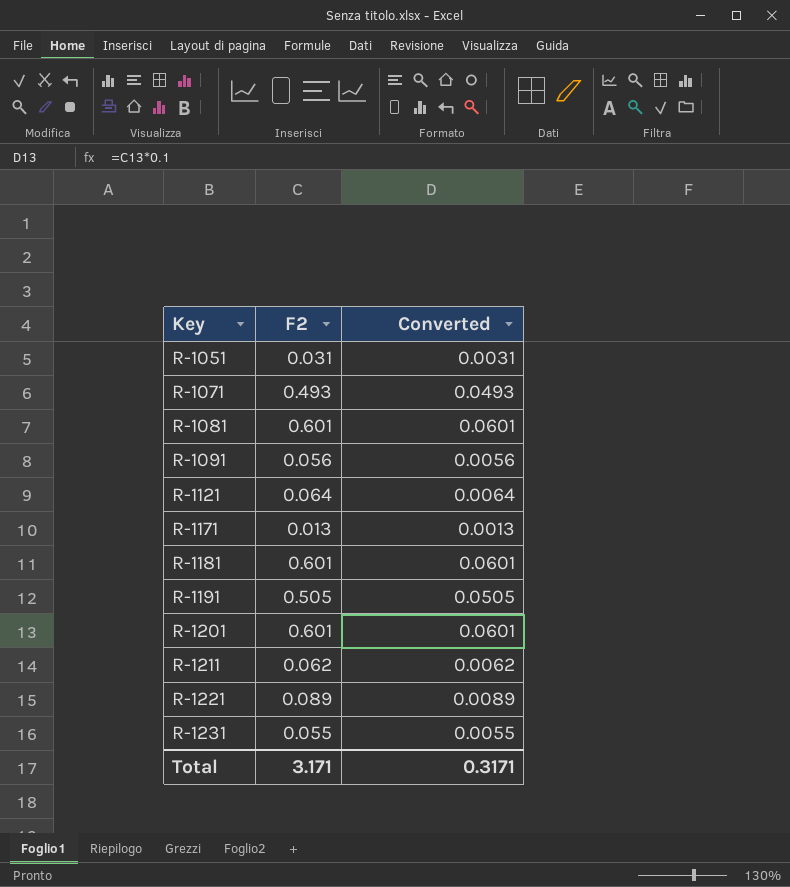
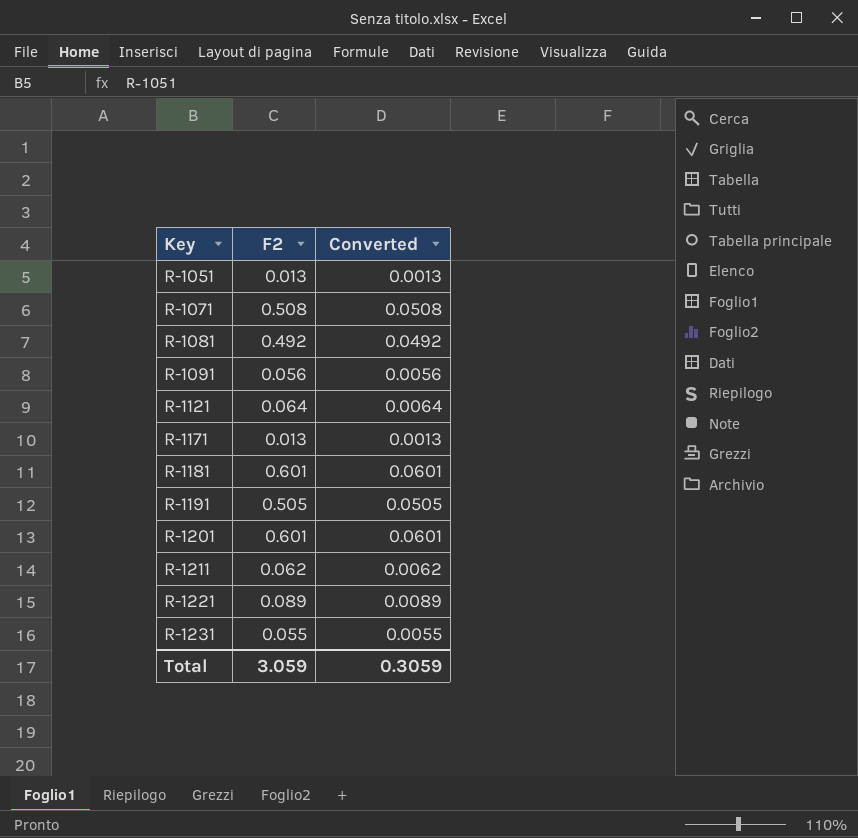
R-1051 | F2: 0.031 -> 0.013
R-1051 | Converted: 0.0031 -> 0.0013
R-1071 | F2: 0.493 -> 0.508
R-1071 | Converted: 0.0493 -> 0.0508
R-1081 | F2: 0.601 -> 0.492
R-1081 | Converted: 0.0601 -> 0.0492
Total | F2: 3.171 -> 3.059
Total | Converted: 0.3171 -> 0.3059

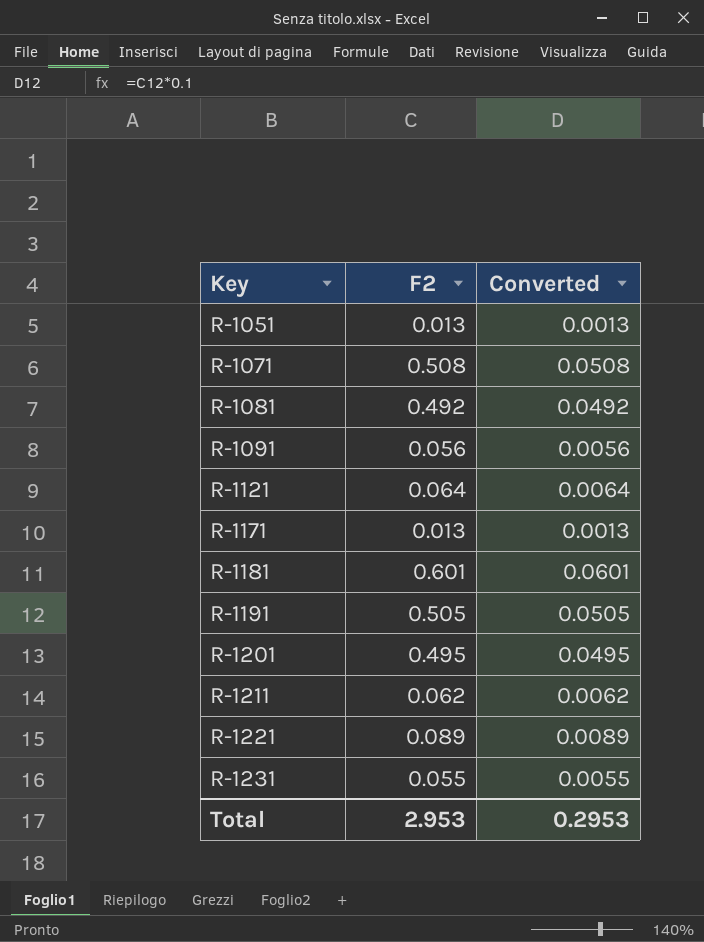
R-1201 | F2: 0.601 -> 0.495
R-1201 | Converted: 0.0601 -> 0.0495
Total | F2: 3.059 -> 2.953
Total | Converted: 0.3059 -> 0.2953

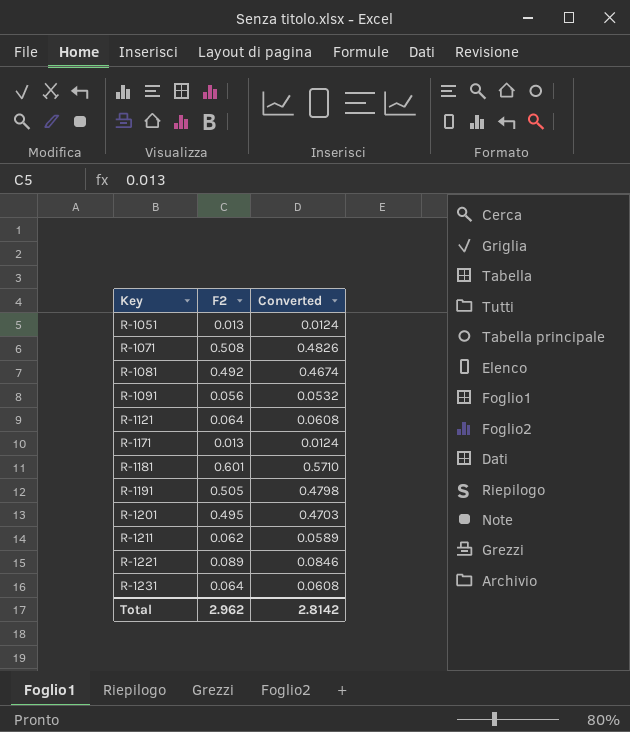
column Converted | formula: [F2] * 0.1 -> [F2] * 0.95
R-1231 | F2: 0.055 -> 0.064
Total | F2: 2.953 -> 2.962
Total | Converted: 0.2953 -> 2.8142

